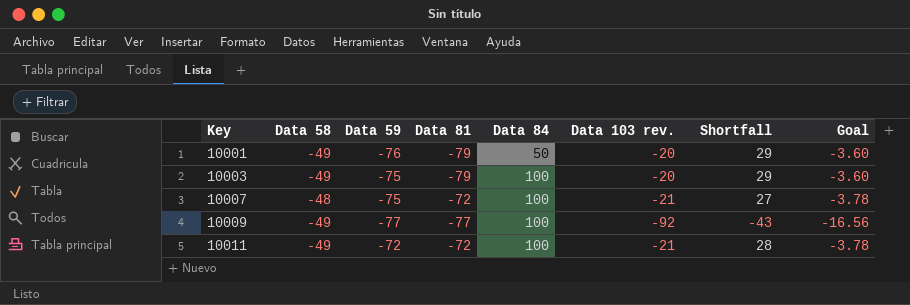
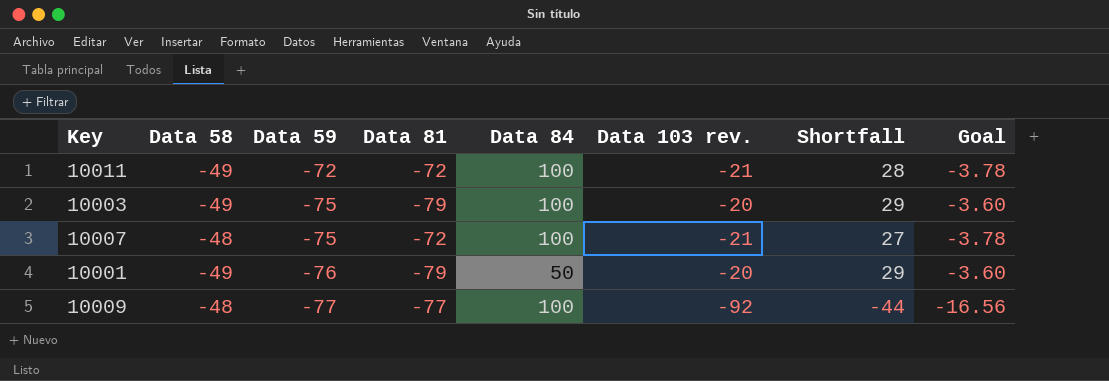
row order: Key ascending -> Data 59 descending
10009 | Data 58: -49 -> -48
10009 | Shortfall: -43 -> -44

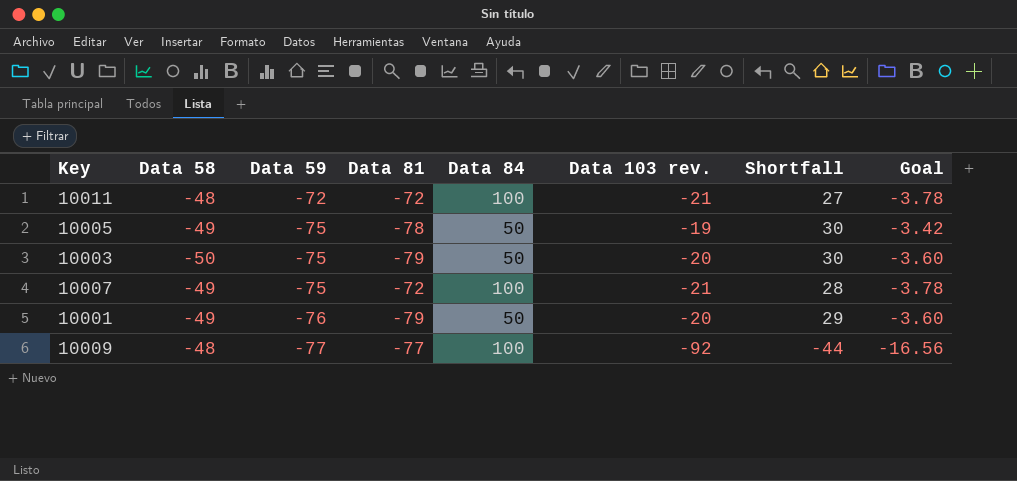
10011 | Data 58: -49 -> -48
10011 | Shortfall: 28 -> 27
row 10005: none -> -49 | -75 | -78 | 50 | -19 | 30 | -3.42
10003 | Data 58: -49 -> -50
10003 | Data 84: 100 -> 50
10003 | Shortfall: 29 -> 30
10007 | Data 58: -48 -> -49
10007 | Shortfall: 27 -> 28

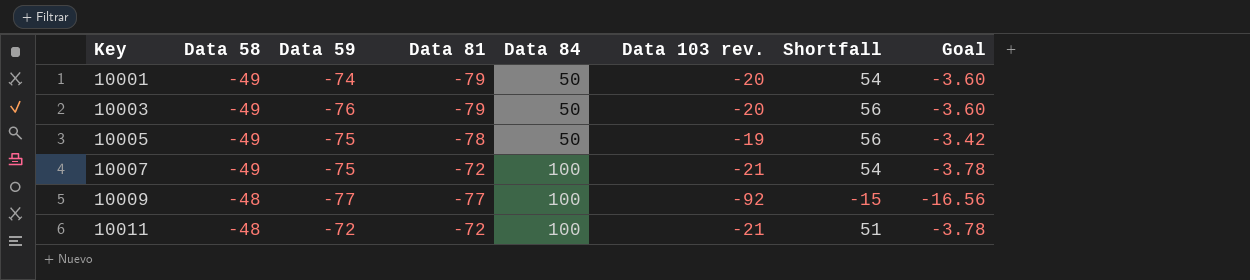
row order: Data 59 descending -> Key ascending
column Shortfall | formula: [Data 103 rev.] - [Data 58] -> [Data 103 rev.] - [Data 59]
10001 | Data 59: -76 -> -74
10003 | Data 58: -50 -> -49
10003 | Data 59: -75 -> -76

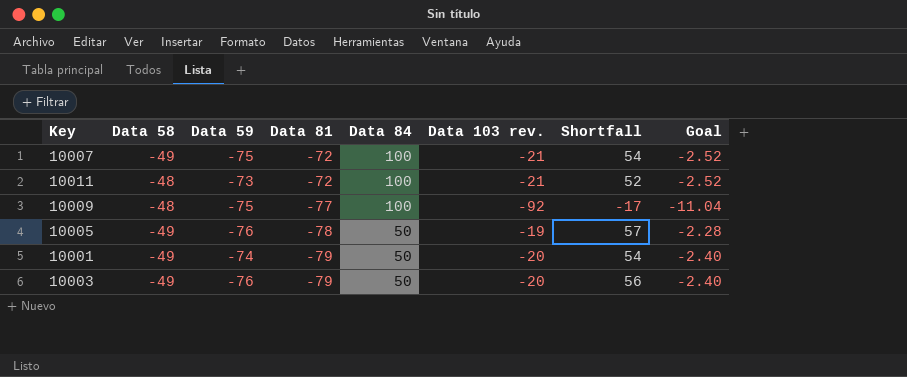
row order: Key ascending -> Data 81 descending
column Goal | formula: [Data 103 rev.] * 0.18 -> [Data 103 rev.] * 0.12
10011 | Data 59: -72 -> -73
10011 | Shortfall: 51 -> 52
10009 | Data 59: -77 -> -75
10009 | Shortfall: -15 -> -17
10005 | Data 59: -75 -> -76
10005 | Shortfall: 56 -> 57

